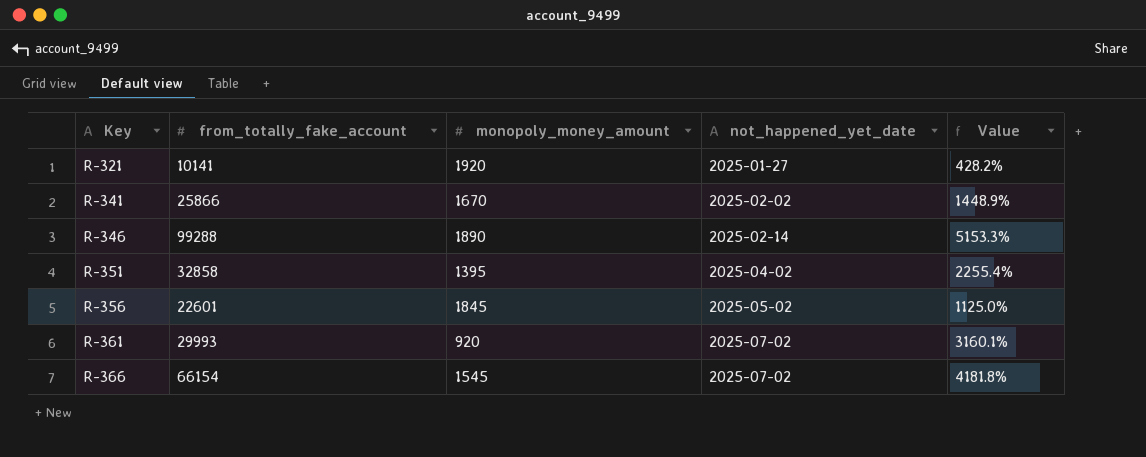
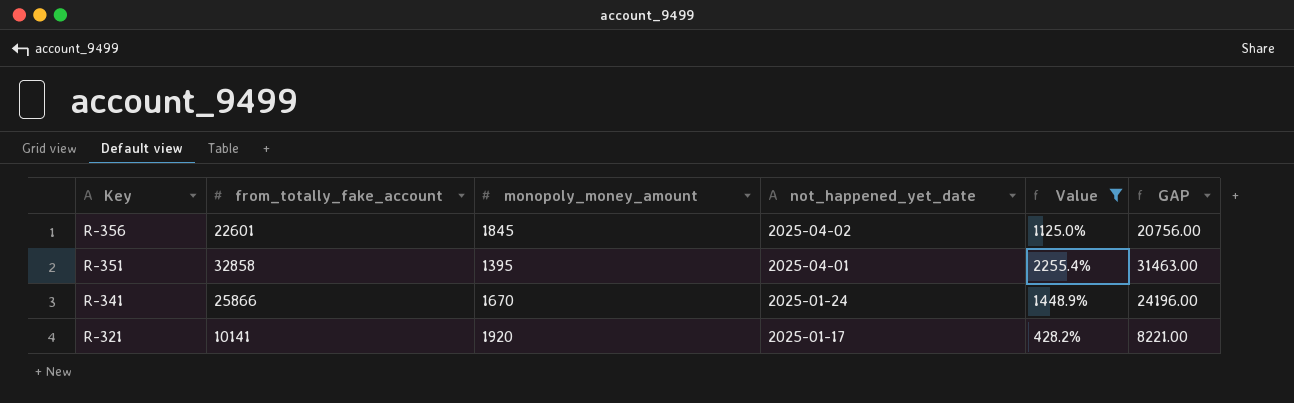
filter: none -> Value <= 2255.4%
row order: Key ascending -> Key descending
column GAP | formula: none -> [from_totally_fake_account] - [monopoly_money_amount]
R-356 | not_happened_yet_date: 2025-05-02 -> 2025-04-02
R-351 | not_happened_yet_date: 2025-04-02 -> 2025-04-01
R-341 | not_happened_yet_date: 2025-02-02 -> 2025-01-24
R-321 | not_happened_yet_date: 2025-01-27 -> 2025-01-17

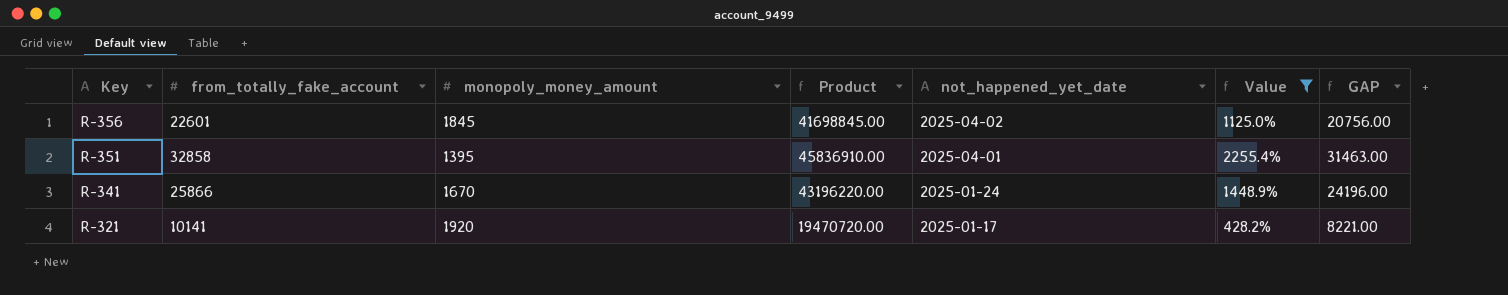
column Product | formula: none -> [from_totally_fake_account] * [monopoly_money_amount]

